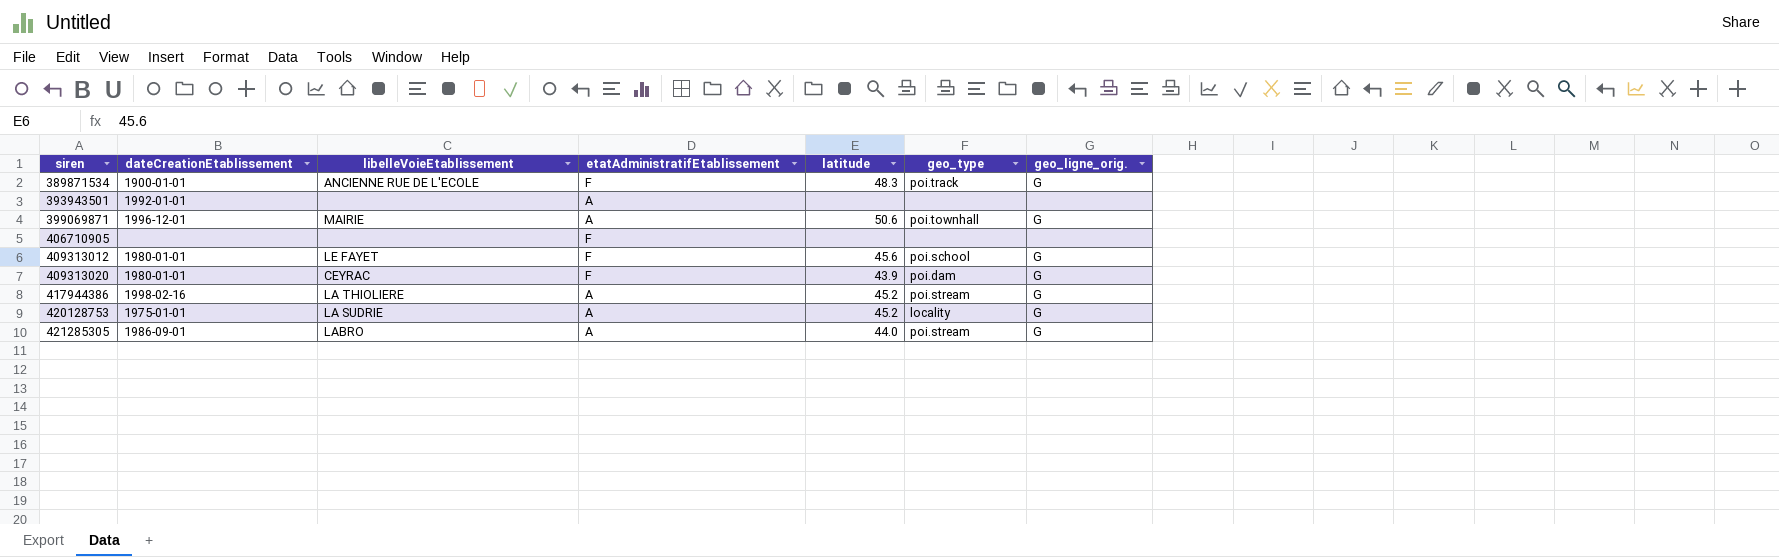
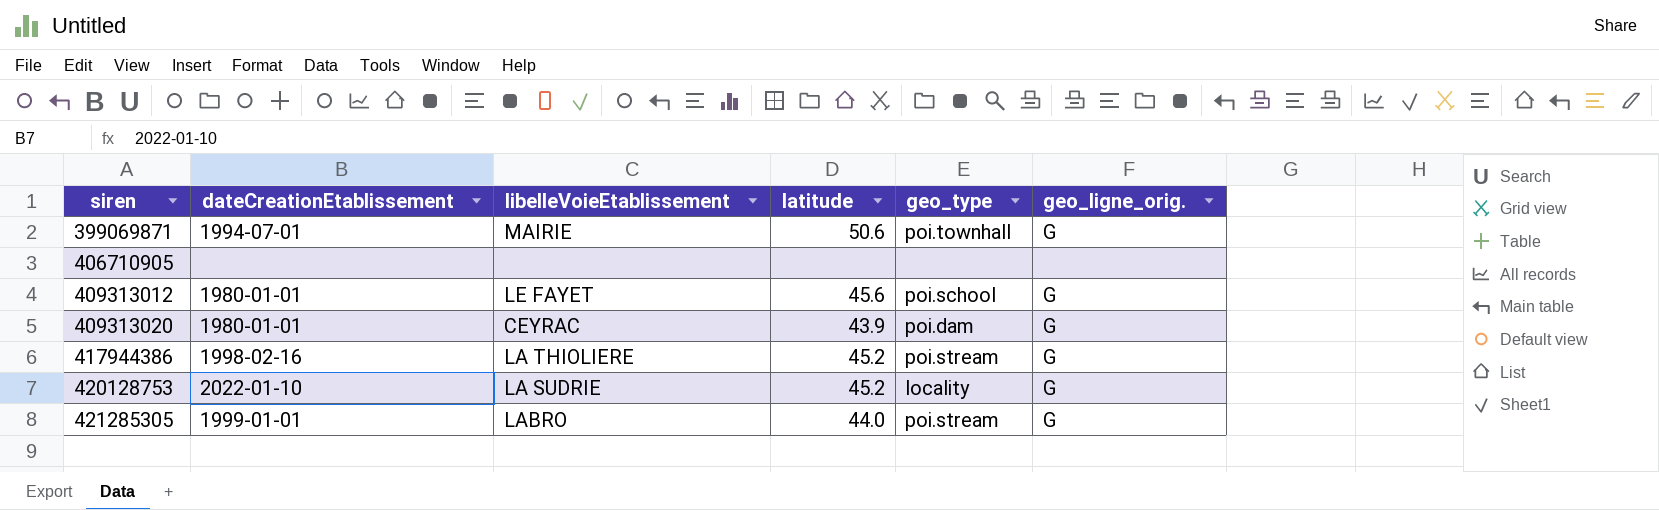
column etatAdministratifEtablissement | position: 4 -> none
row 389871534: 1900-01-01 | ANCIENNE RUE DE L'ECOLE | F | 48.3 | poi.track | G -> none
row 393943501: 1992-01-01 | none | A | none | none | none -> none
399069871 | dateCreationEtablissement: 1996-12-01 -> 1994-07-01
420128753 | dateCreationEtablissement: 1975-01-01 -> 2022-01-10
421285305 | dateCreationEtablissement: 1986-09-01 -> 1999-01-01

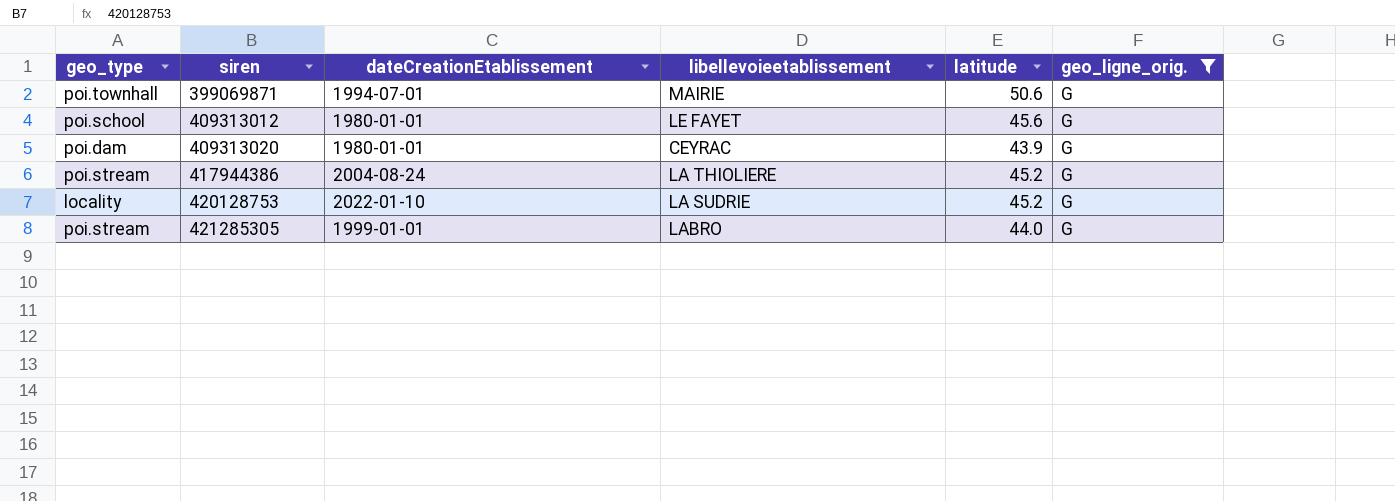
filter: none -> geo_ligne_orig. = G
column geo_type | position: 5 -> 1
column name: libelleVoieEtablissement -> libellevoieetablissement
417944386 | dateCreationEtablissement: 1998-02-16 -> 2004-08-24

